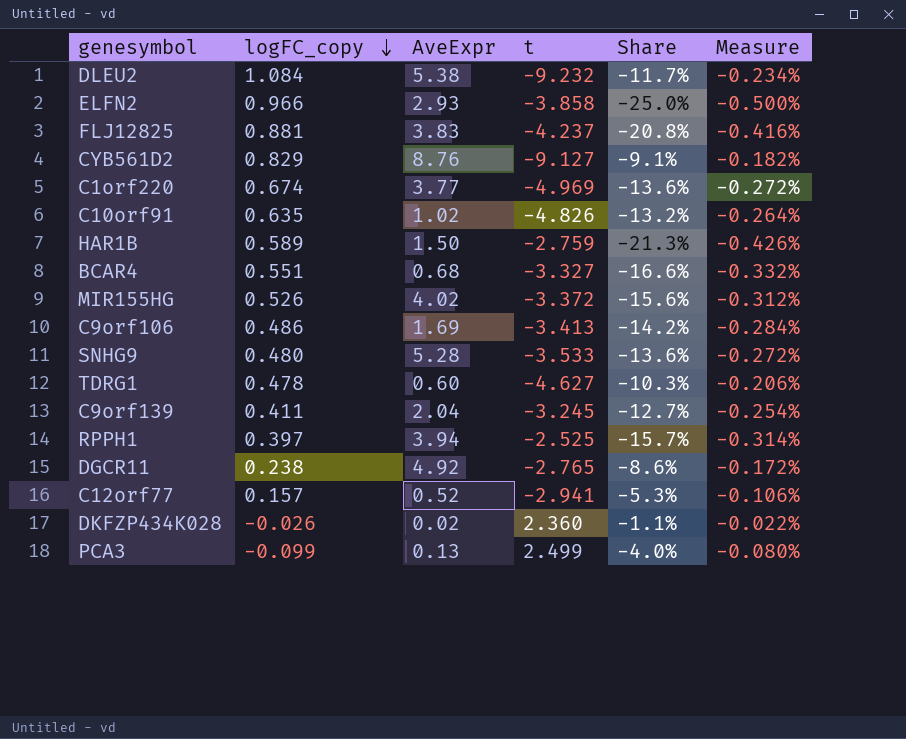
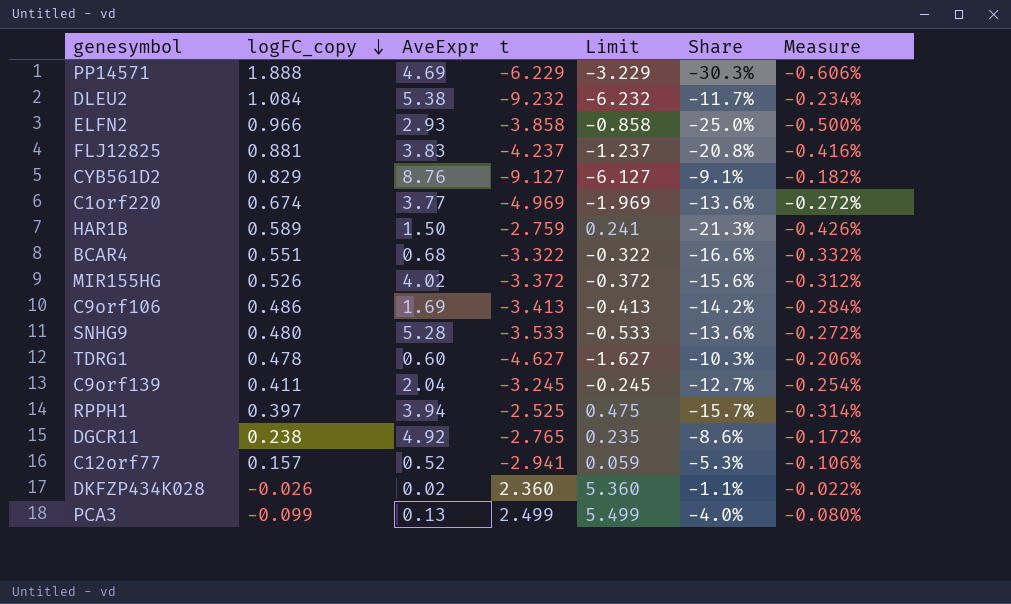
column Limit | formula: none -> [t] + 3
row C10orf91: 0.635 | 1.02 | -4.826 | -13.2% | -0.264% -> none
row PP14571: none -> 1.888 | 4.69 | -6.229 | -3.229 | -30.3% | -0.606%
BCAR4 | t: -3.327 -> -3.322

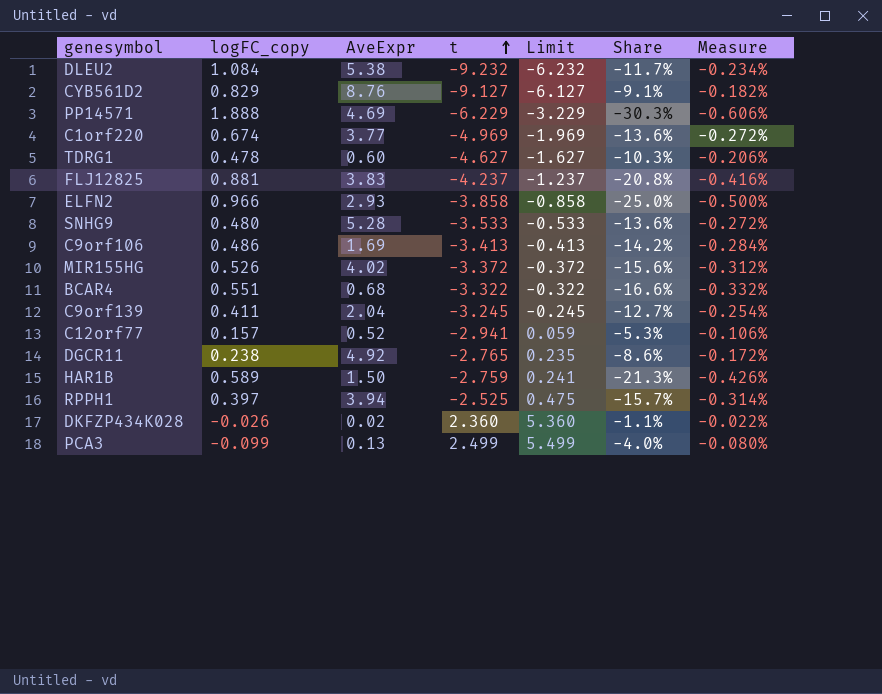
row order: logFC_copy descending -> t ascending

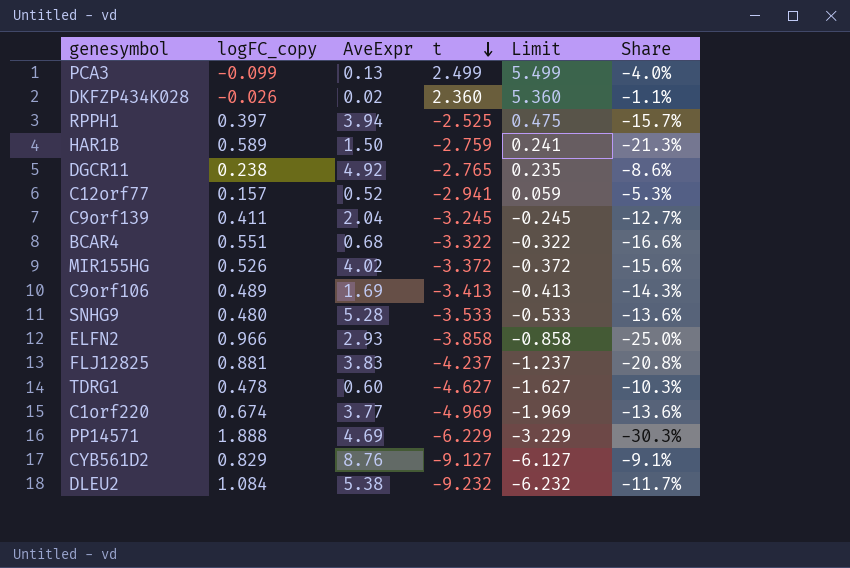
row order: t ascending -> t descending
column Measure | formula: [Share] * 0.02 -> none
C9orf106 | logFC_copy: 0.486 -> 0.489
C9orf106 | Share: -14.2% -> -14.3%

